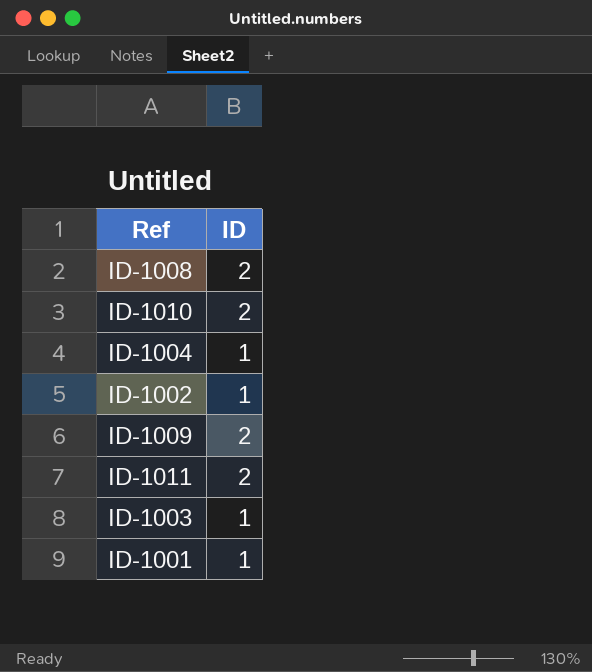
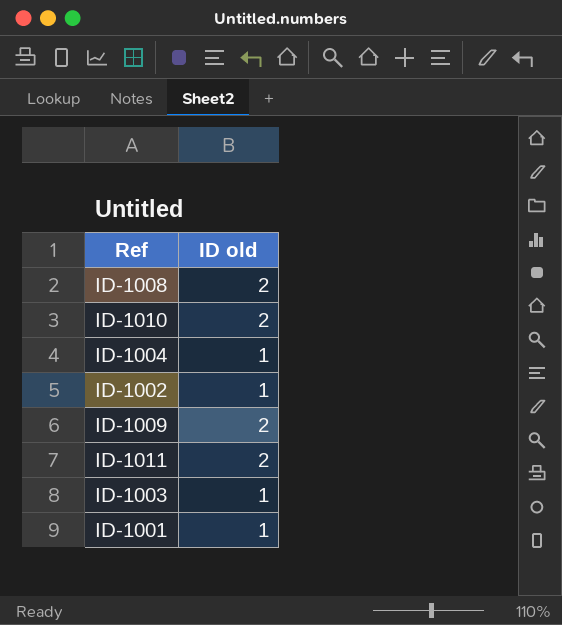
column name: ID -> ID old

